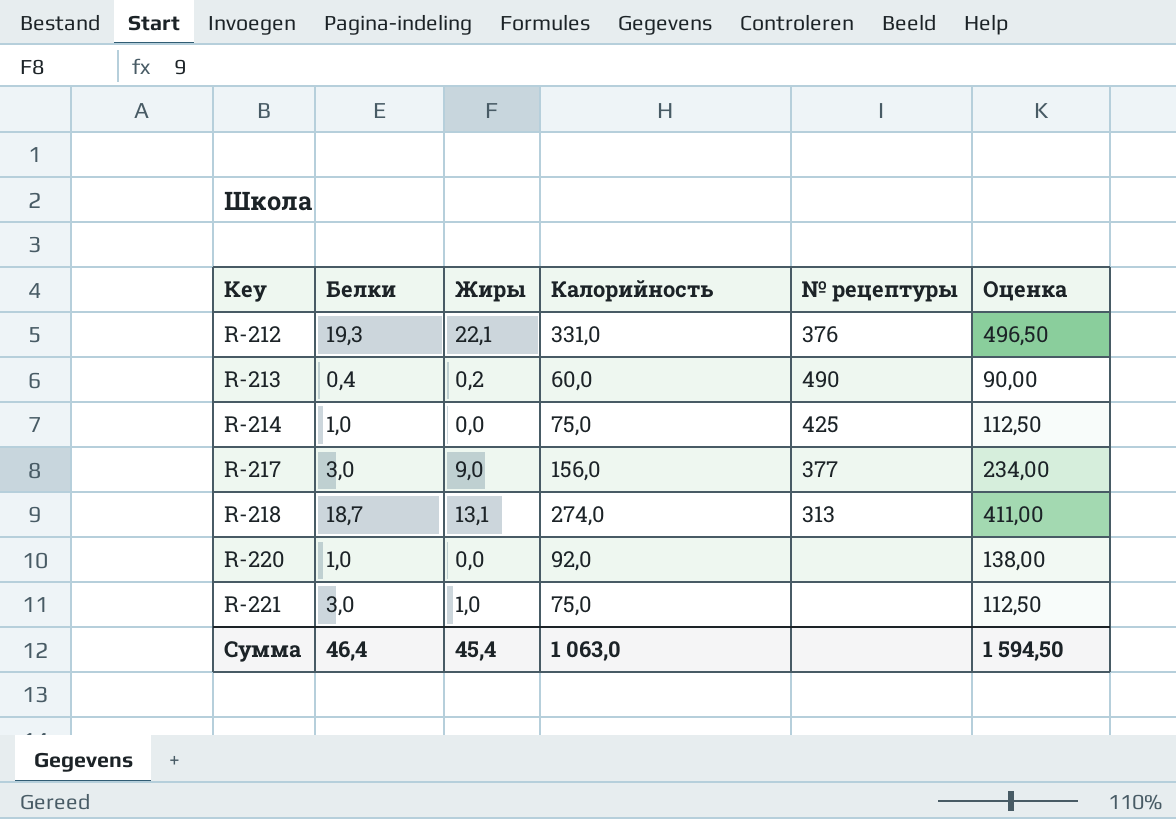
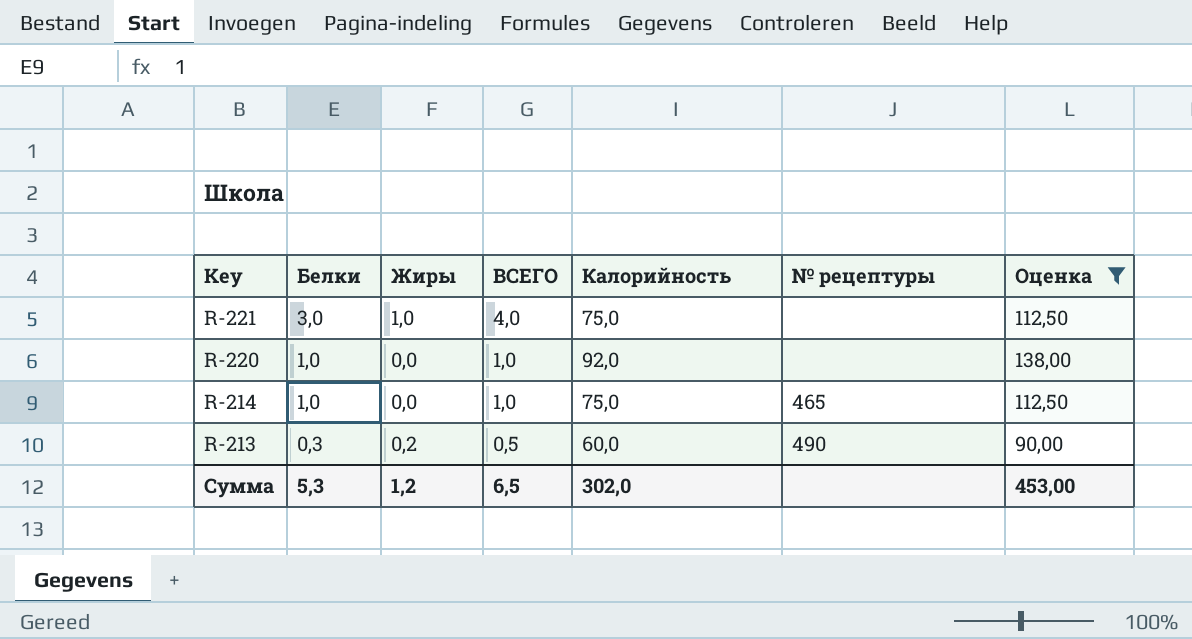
filter: none -> Оценка <= 138,00
row order: Key ascending -> Key descending
column ВСЕГО | formula: none -> [Белки] + [Жиры]
R-214 | № рецептуры: 425 -> 465
R-213 | Белки: 0,4 -> 0,3
Сумма | Белки: 46,4 -> 5,3
Сумма | Жиры: 45,4 -> 1,2
Сумма | Калорийность: 1 063,0 -> 302,0
Сумма | Оценка: 1 594,50 -> 453,00

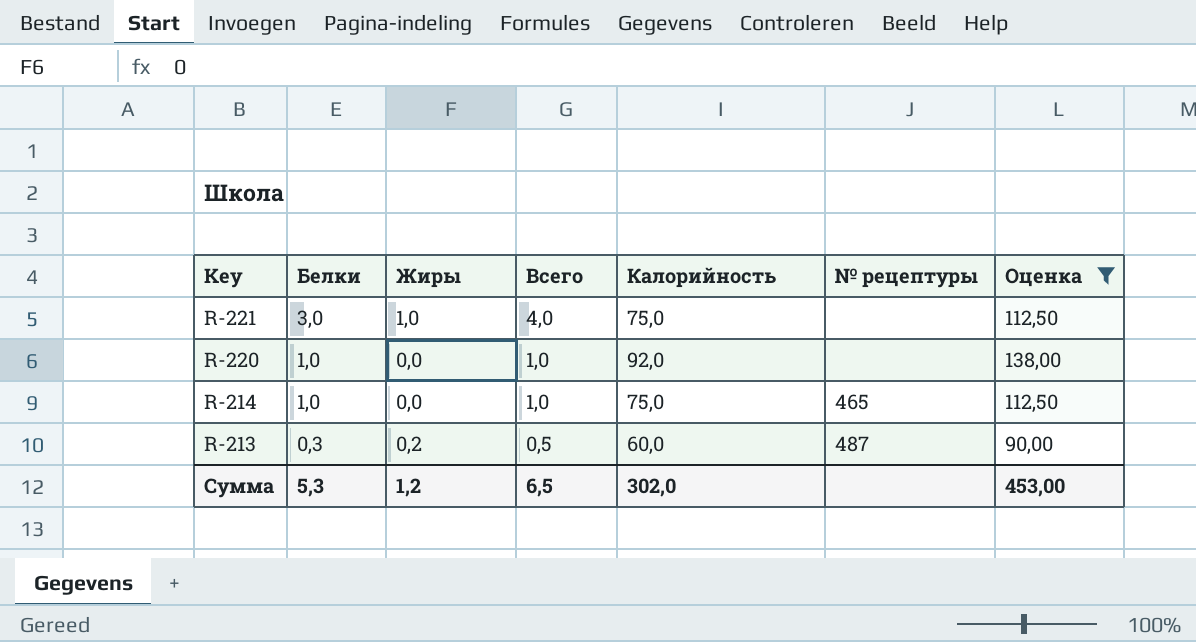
column name: ВСЕГО -> Всего
R-213 | № рецептуры: 490 -> 487

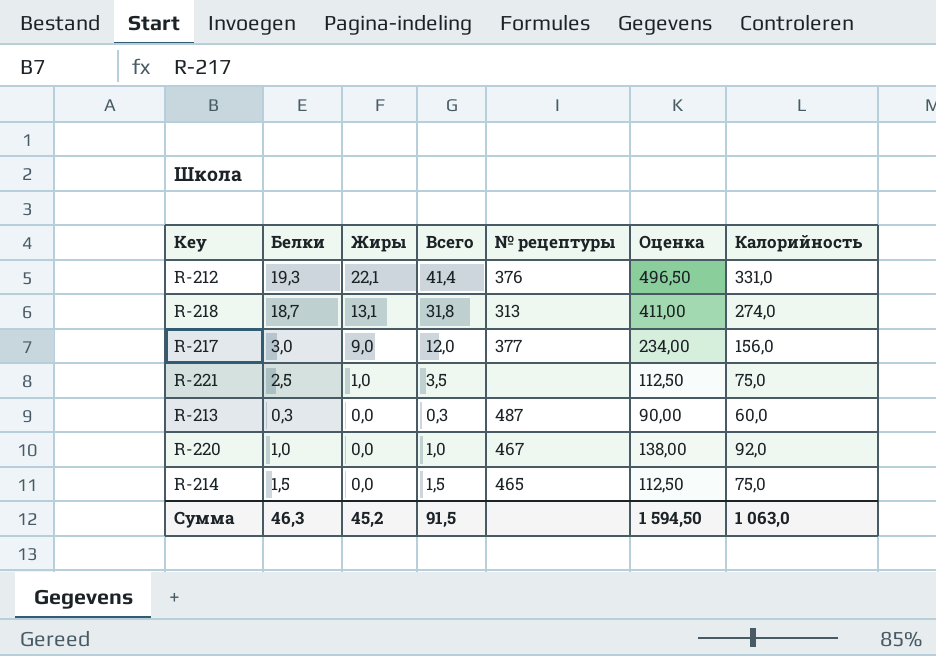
filter: Оценка <= 138,00 -> none
row order: Key descending -> Жиры descending
column Калорийность | position: 5 -> 7
R-221 | Белки: 3,0 -> 2,5
R-221 | Всего: 4,0 -> 3,5
R-213 | Жиры: 0,2 -> 0,0
R-213 | Всего: 0,5 -> 0,3
R-220 | № рецептуры: none -> 467
R-214 | Белки: 1,0 -> 1,5
R-214 | Всего: 1,0 -> 1,5
Сумма | Белки: 5,3 -> 46,3
Сумма | Жиры: 1,2 -> 45,2
Сумма | Всего: 6,5 -> 91,5
Сумма | Оценка: 453,00 -> 1 594,50
Сумма | Калорийность: 302,0 -> 1 063,0

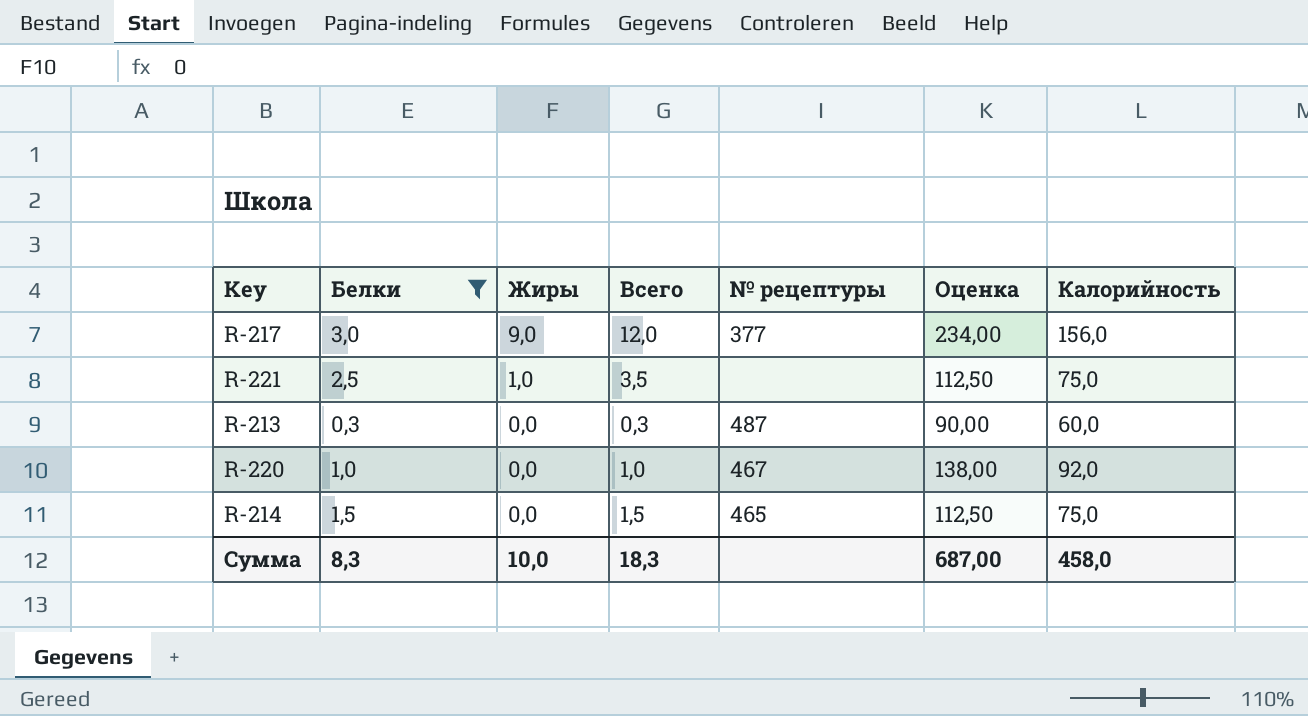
filter: none -> Белки <= 3,0
Сумма | Белки: 46,3 -> 8,3
Сумма | Жиры: 45,2 -> 10,0
Сумма | Всего: 91,5 -> 18,3
Сумма | Оценка: 1 594,50 -> 687,00
Сумма | Калорийность: 1 063,0 -> 458,0

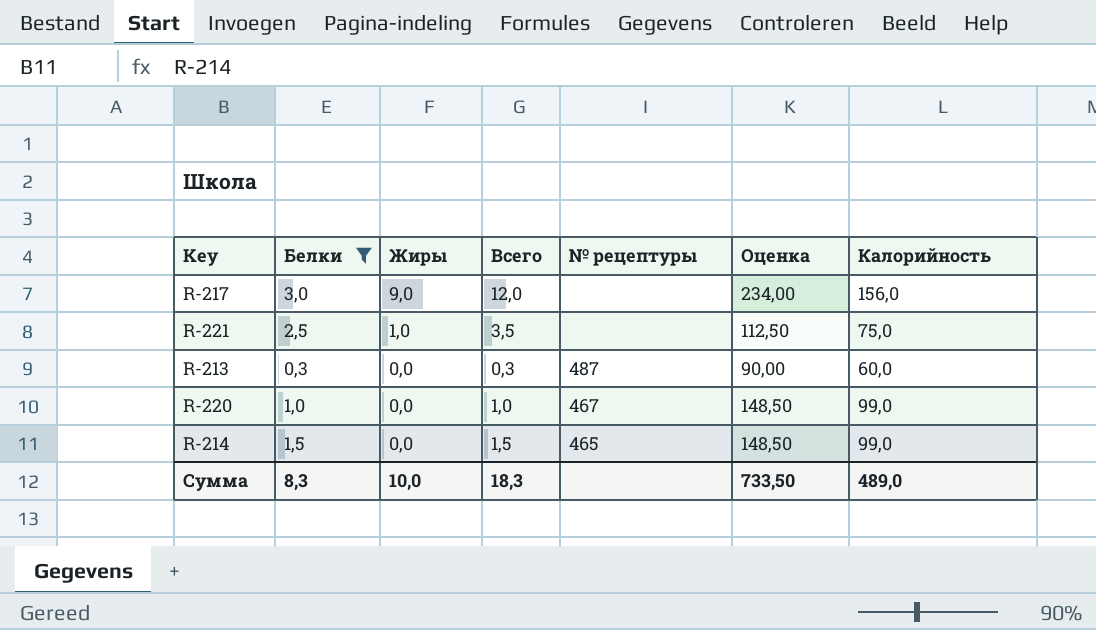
R-217 | № рецептуры: 377 -> none
R-220 | Оценка: 138,00 -> 148,50
R-220 | Калорийность: 92,0 -> 99,0
R-214 | Оценка: 112,50 -> 148,50
R-214 | Калорийность: 75,0 -> 99,0
Сумма | Оценка: 687,00 -> 733,50
Сумма | Калорийность: 458,0 -> 489,0

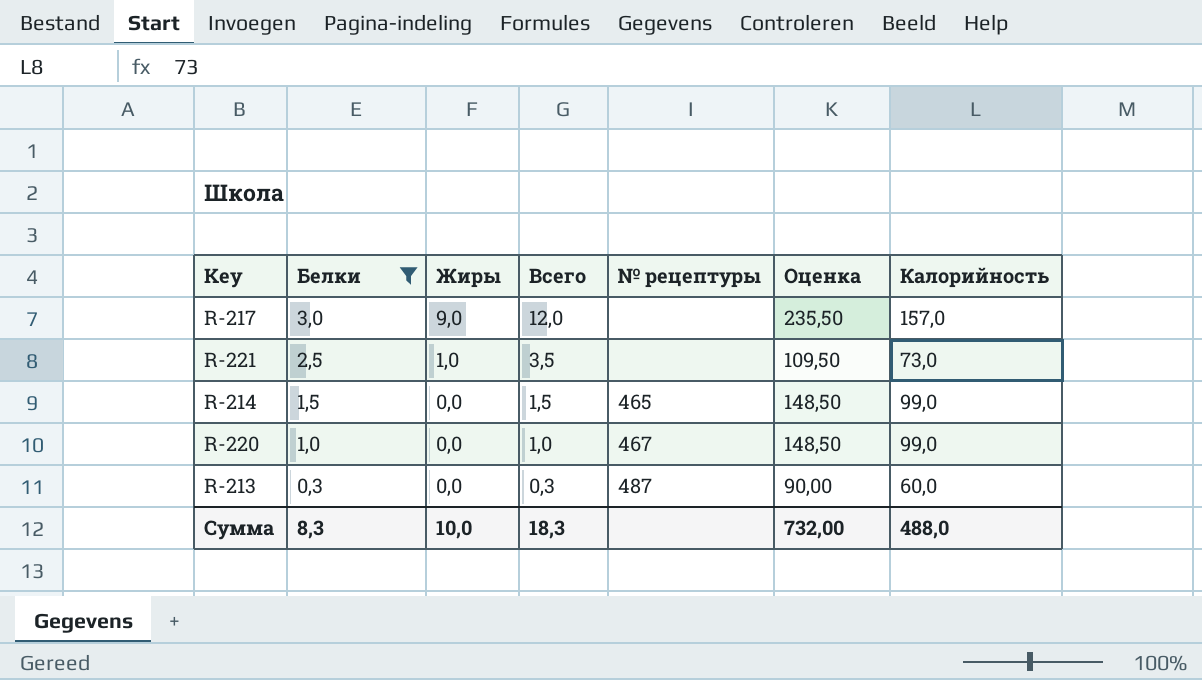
row order: Жиры descending -> Белки descending
R-217 | Оценка: 234,00 -> 235,50
R-217 | Калорийность: 156,0 -> 157,0
R-221 | Оценка: 112,50 -> 109,50
R-221 | Калорийность: 75,0 -> 73,0
Сумма | Оценка: 733,50 -> 732,00
Сумма | Калорийность: 489,0 -> 488,0

